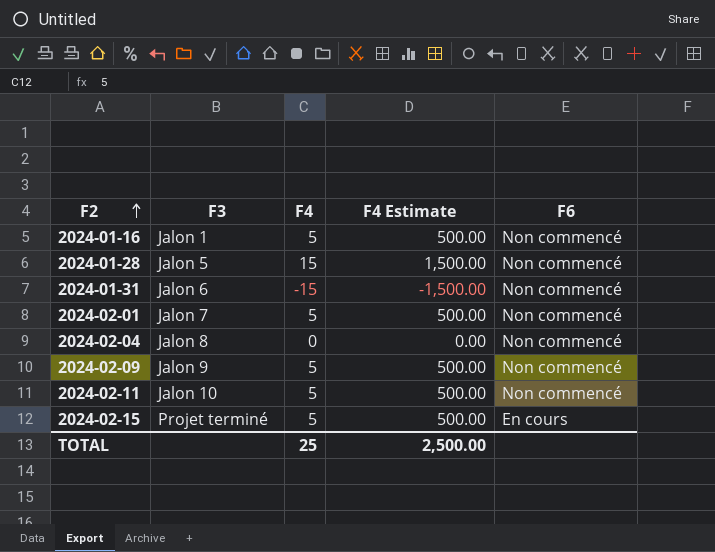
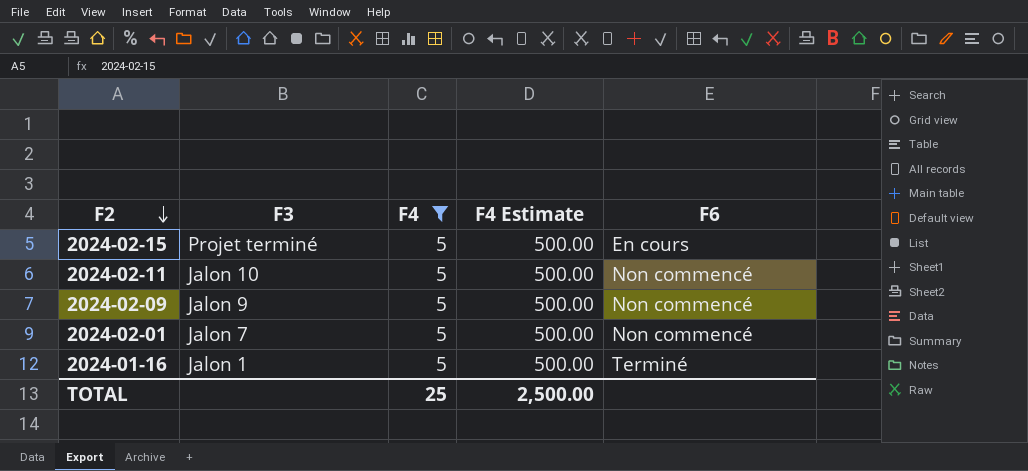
filter: none -> F4 = 5
row order: F2 ascending -> F2 descending
2024-01-16 | F6: Non commencé -> Terminé

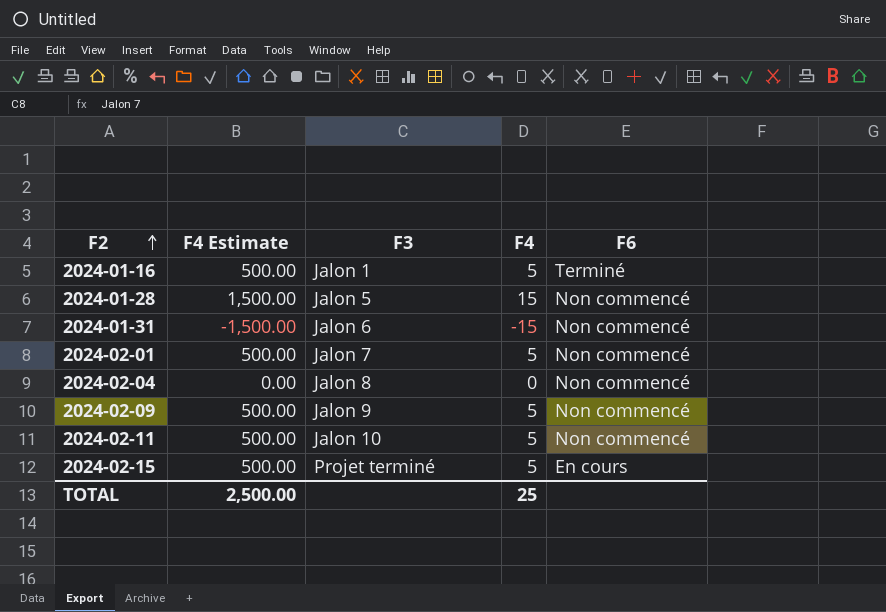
filter: F4 = 5 -> none
row order: F2 descending -> F2 ascending
column F4 Estimate | position: 4 -> 2

